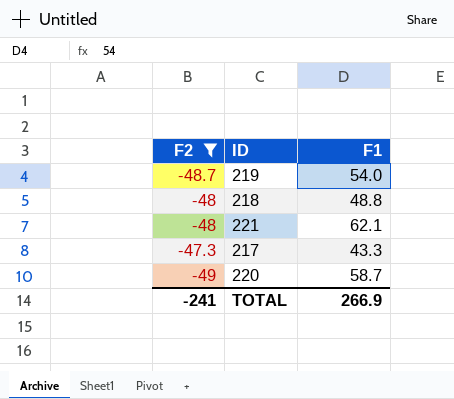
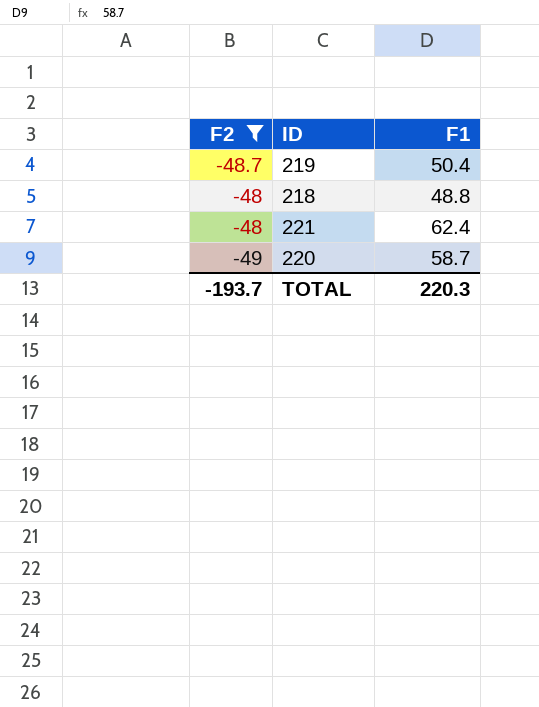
row 217: -47.3 | 43.3 -> none
219 | F1: 54.0 -> 50.4
221 | F1: 62.1 -> 62.4
TOTAL | F2: -241 -> -193.7
TOTAL | F1: 266.9 -> 220.3

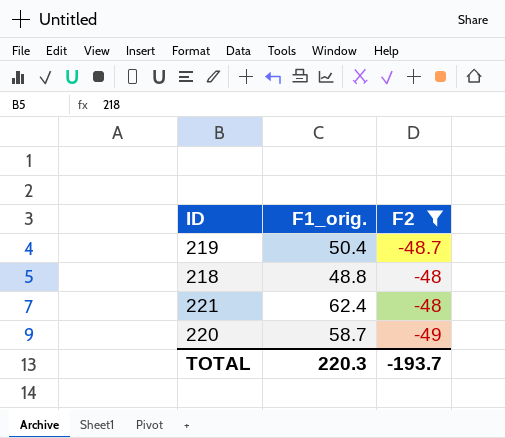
column name: F1 -> F1_orig.
column F2 | position: 1 -> 3

